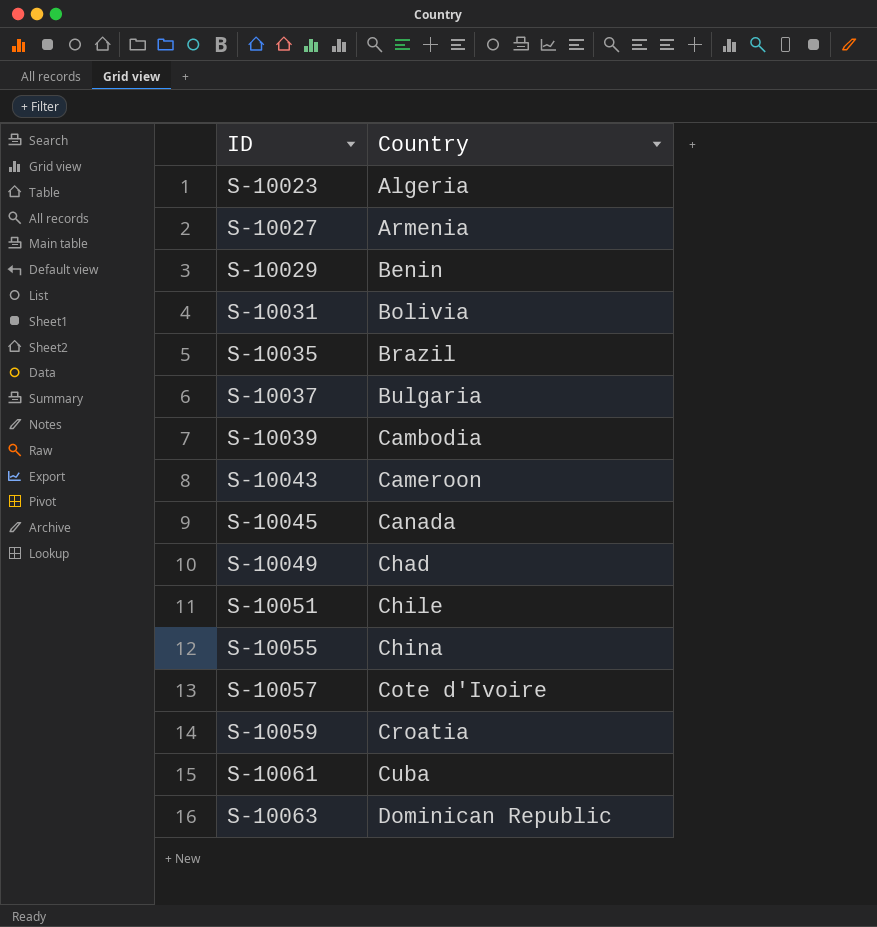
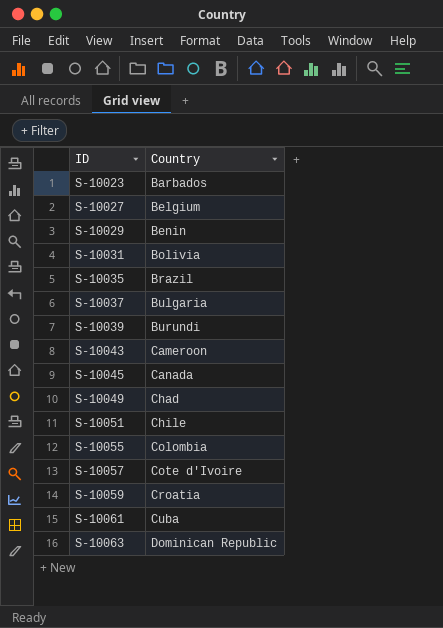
S-10023 | Country: Algeria -> Barbados
S-10027 | Country: Armenia -> Belgium
S-10039 | Country: Cambodia -> Burundi
S-10055 | Country: China -> Colombia

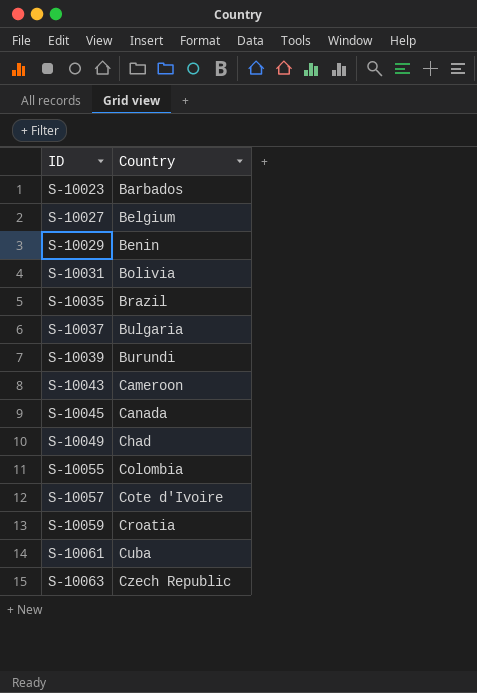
row S-10051: Chile -> none
S-10063 | Country: Dominican Republic -> Czech Republic

